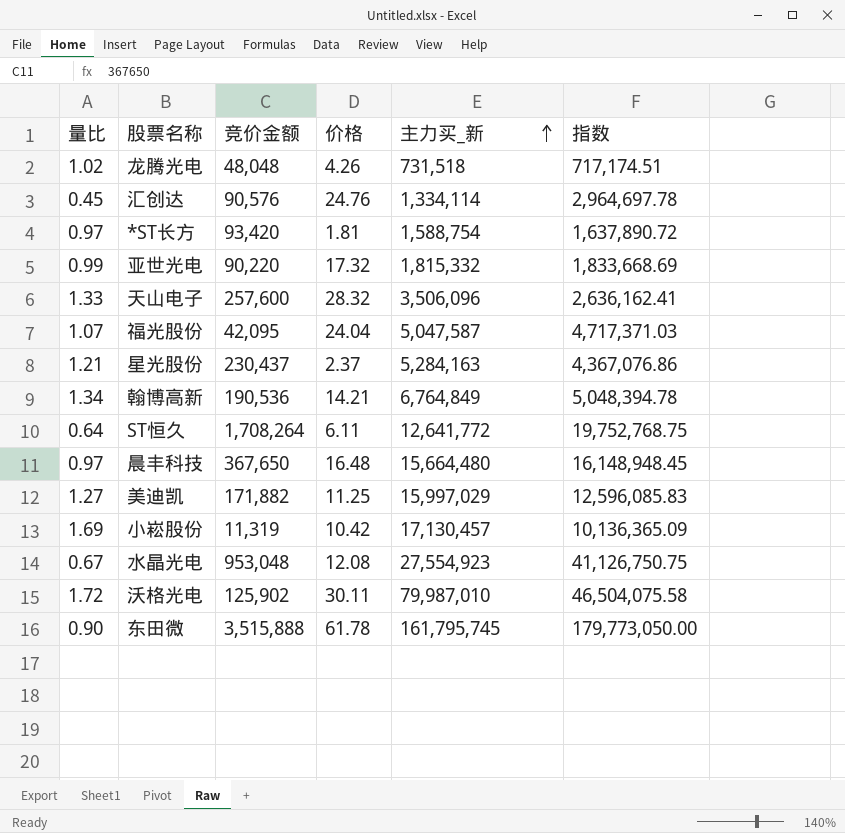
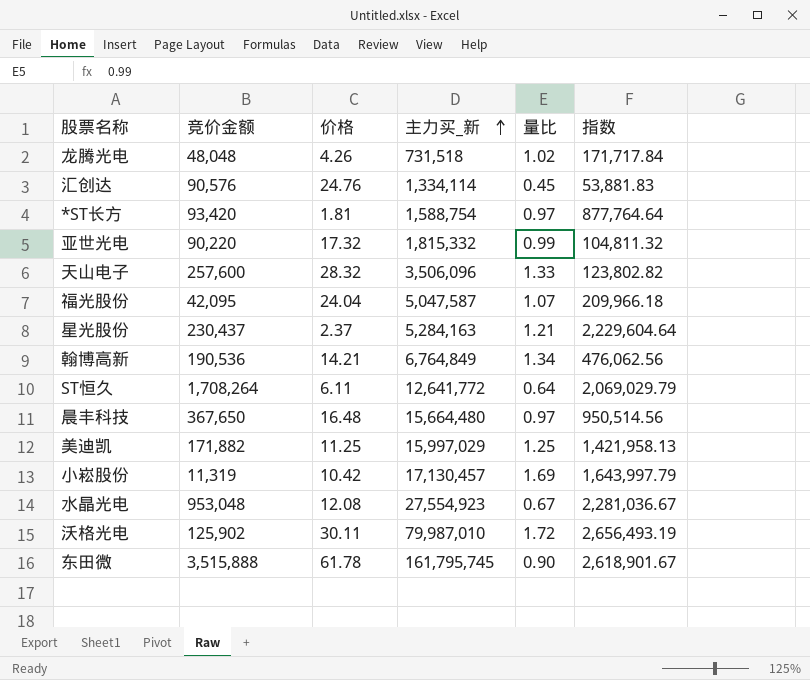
column 量比 | position: 1 -> 5
column 指数 | formula: [主力买_新] / [量比] -> [主力买_新] / [价格]
美迪凯 | 量比: 1.27 -> 1.25

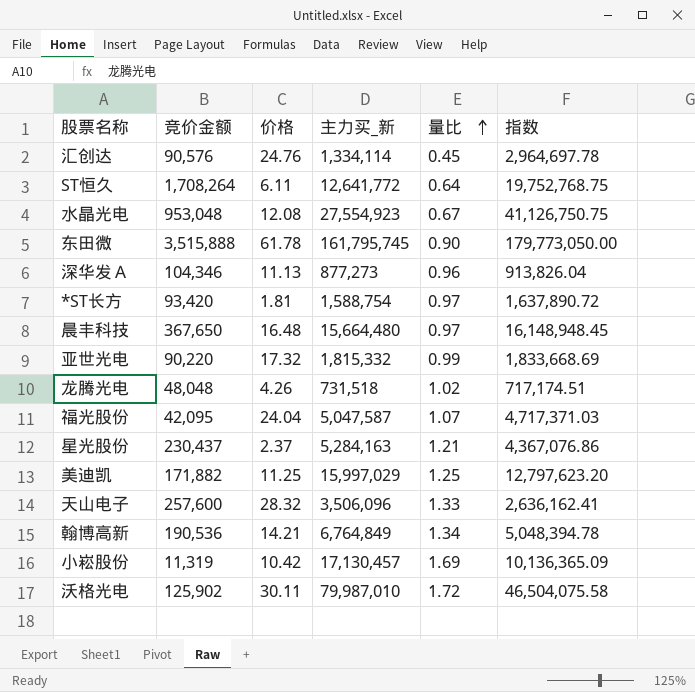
row order: 主力买_新 ascending -> 量比 ascending
column 指数 | formula: [主力买_新] / [价格] -> [主力买_新] / [量比]
row 深华发Ａ: none -> 104,346 | 11.13 | 877,273 | 0.96 | 913,826.04

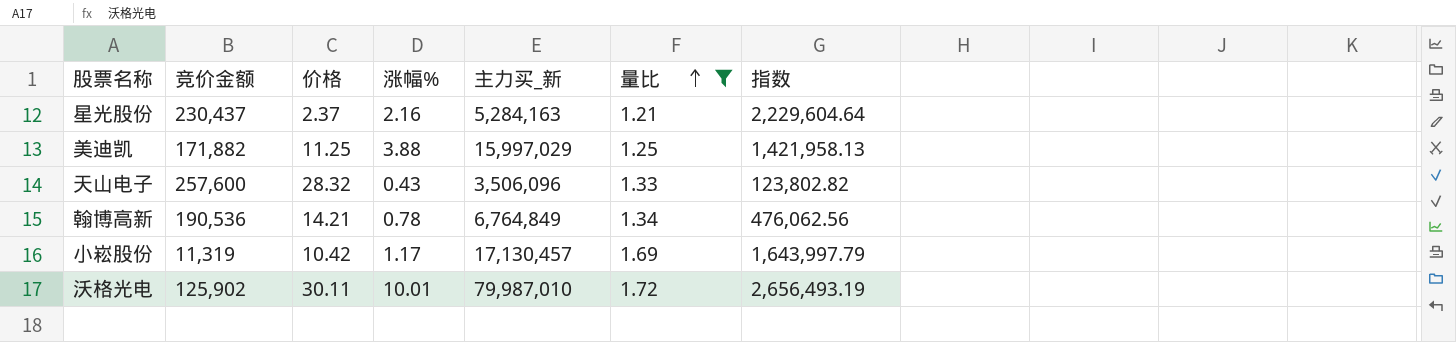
filter: none -> 量比 >= 1.21
column 涨幅% | position: none -> 4
column 指数 | formula: [主力买_新] / [量比] -> [主力买_新] / [价格]

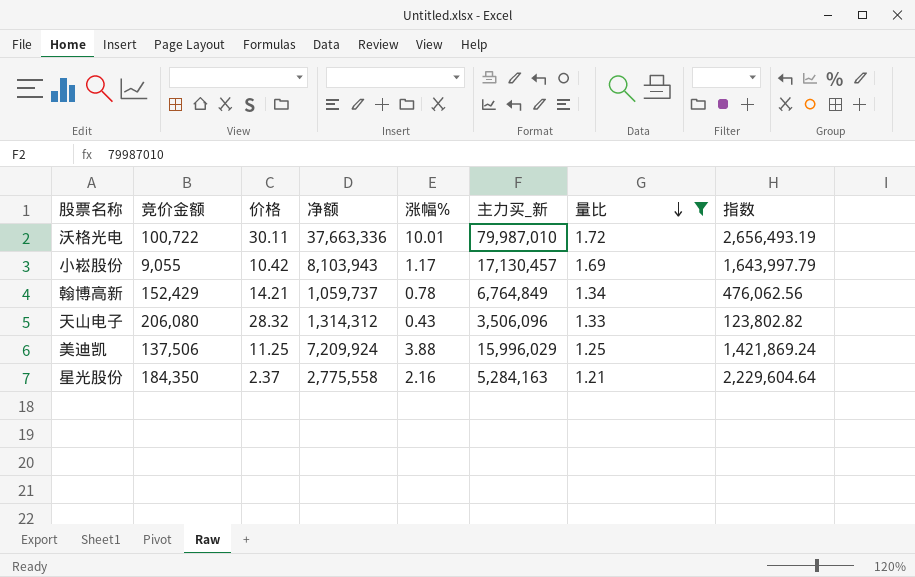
row order: 量比 ascending -> 量比 descending
column 净额 | position: none -> 4
沃格光电 | 竞价金额: 125,902 -> 100,722
小崧股份 | 竞价金额: 11,319 -> 9,055
翰博高新 | 竞价金额: 190,536 -> 152,429
天山电子 | 竞价金额: 257,600 -> 206,080
美迪凯 | 竞价金额: 171,882 -> 137,506
美迪凯 | 主力买_新: 15,997,029 -> 15,996,029
美迪凯 | 指数: 1,421,958.13 -> 1,421,869.24
星光股份 | 竞价金额: 230,437 -> 184,350

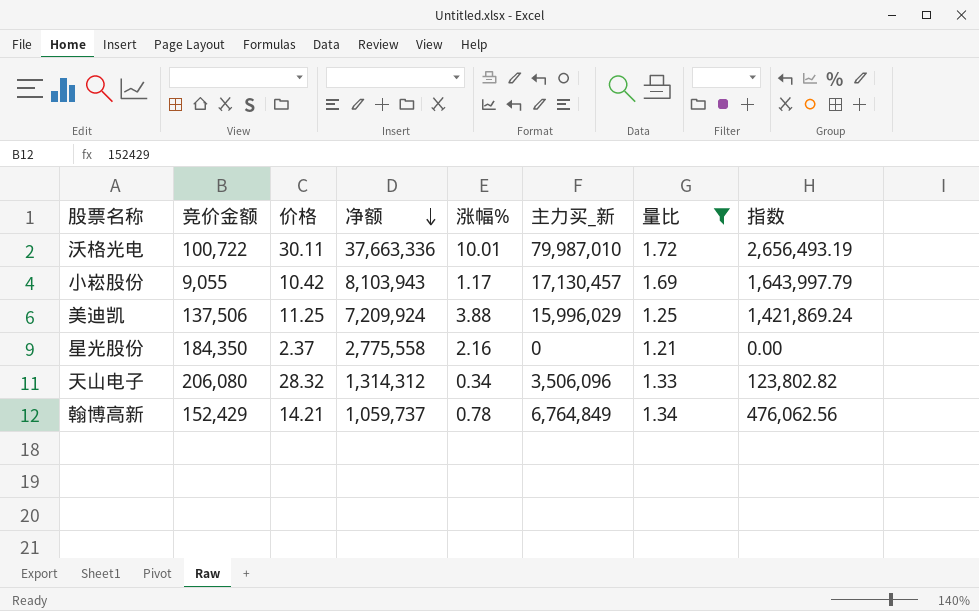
row order: 量比 descending -> 净额 descending
星光股份 | 主力买_新: 5,284,163 -> 0
星光股份 | 指数: 2,229,604.64 -> 0.00
天山电子 | 涨幅%: 0.43 -> 0.34

